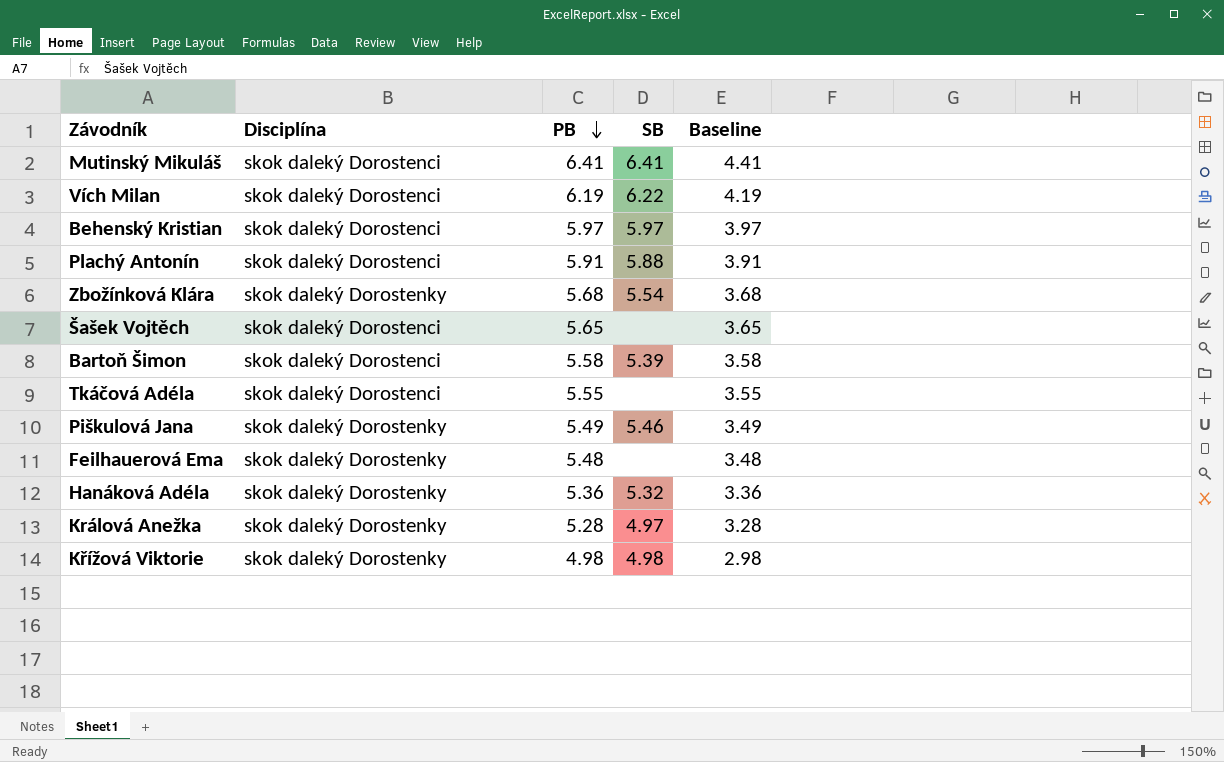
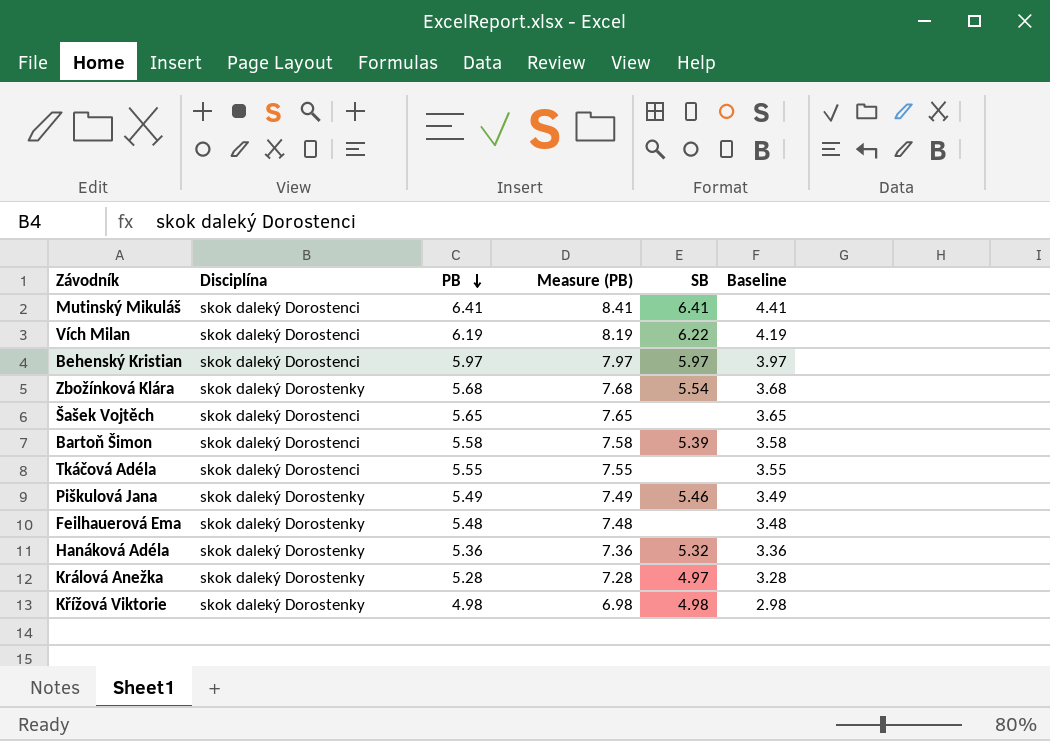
column Measure (PB) | formula: none -> [PB] + 2
row Plachý Antonín: skok daleký Dorostenci | 5.91 | 5.88 | 3.91 -> none

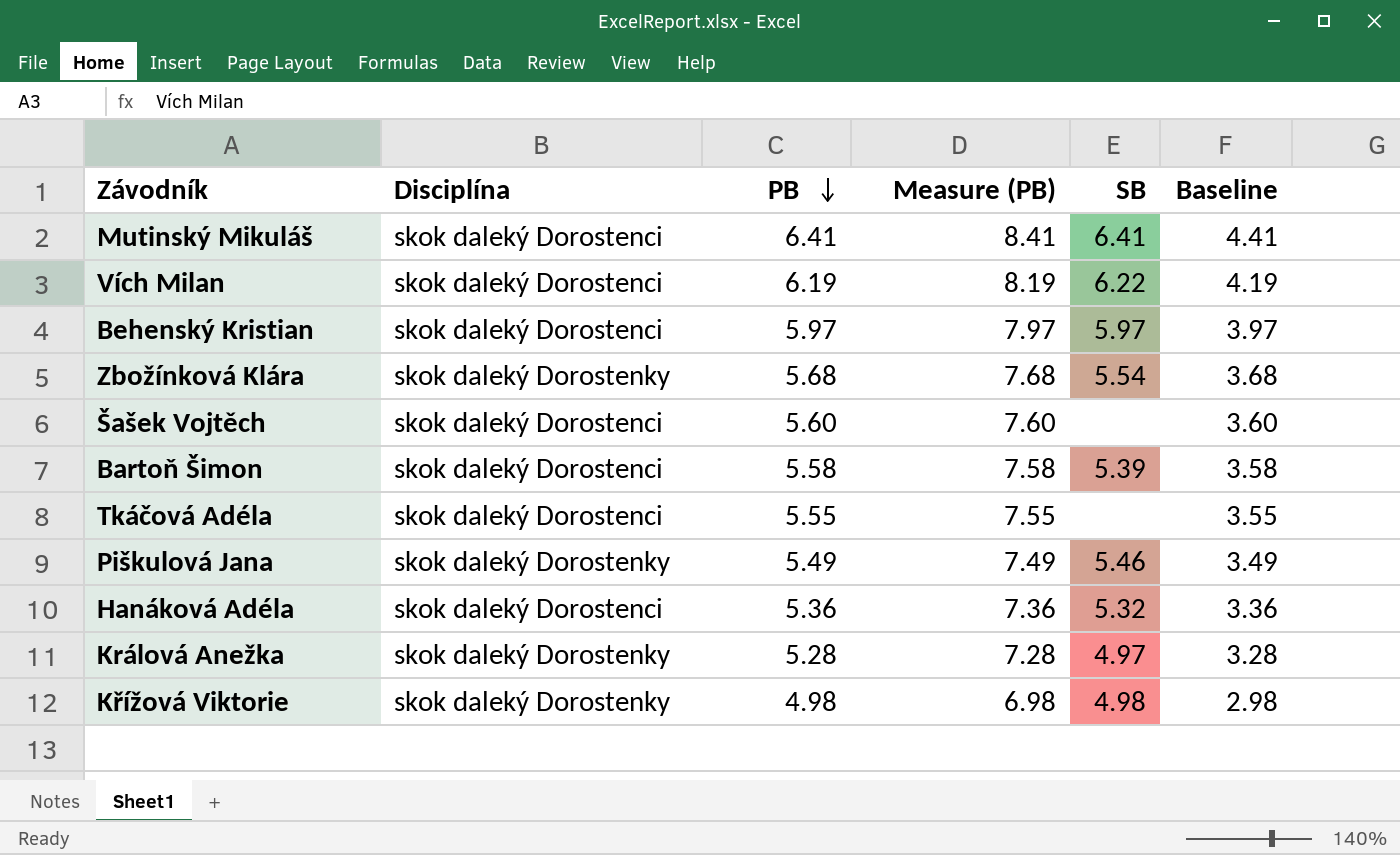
row Feilhauerová Ema: skok daleký Dorostenky | 5.48 | 7.48 | none | 3.48 -> none
Šašek Vojtěch | PB: 5.65 -> 5.60
Šašek Vojtěch | Measure (PB): 7.65 -> 7.60
Šašek Vojtěch | Baseline: 3.65 -> 3.60
Hanáková Adéla | Disciplína: skok daleký Dorostenky -> skok daleký Dorostenci

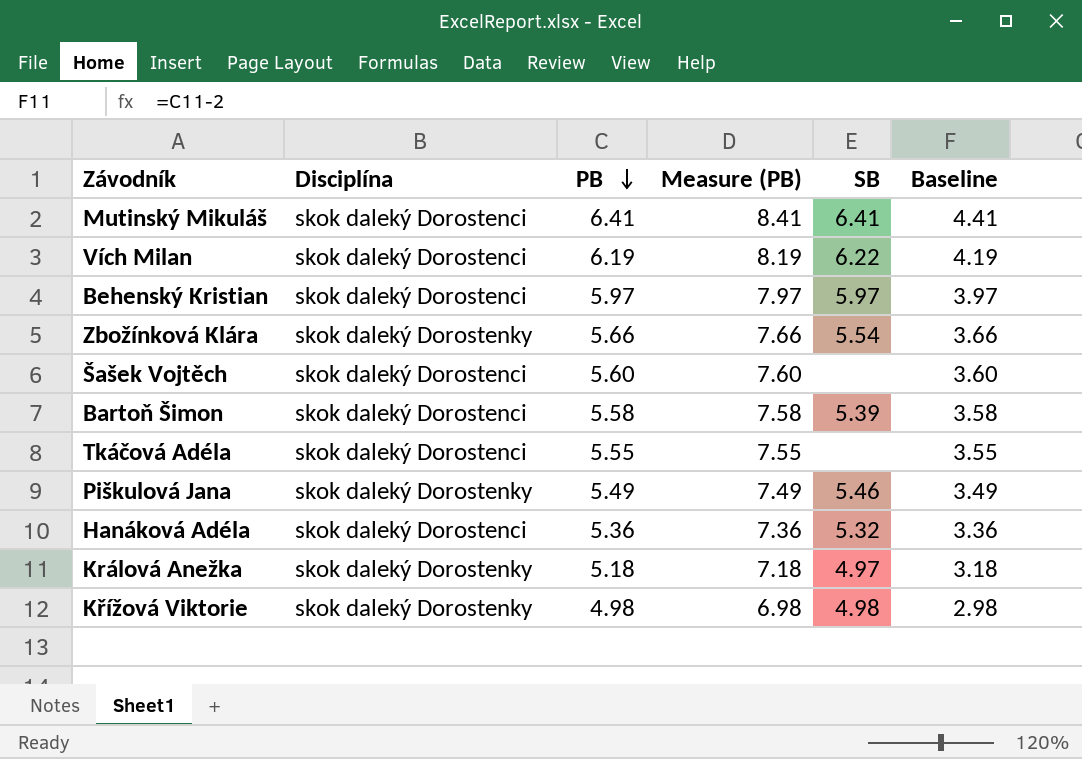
Zbožínková Klára | PB: 5.68 -> 5.66
Zbožínková Klára | Measure (PB): 7.68 -> 7.66
Zbožínková Klára | Baseline: 3.68 -> 3.66
Králová Anežka | PB: 5.28 -> 5.18
Králová Anežka | Measure (PB): 7.28 -> 7.18
Králová Anežka | Baseline: 3.28 -> 3.18

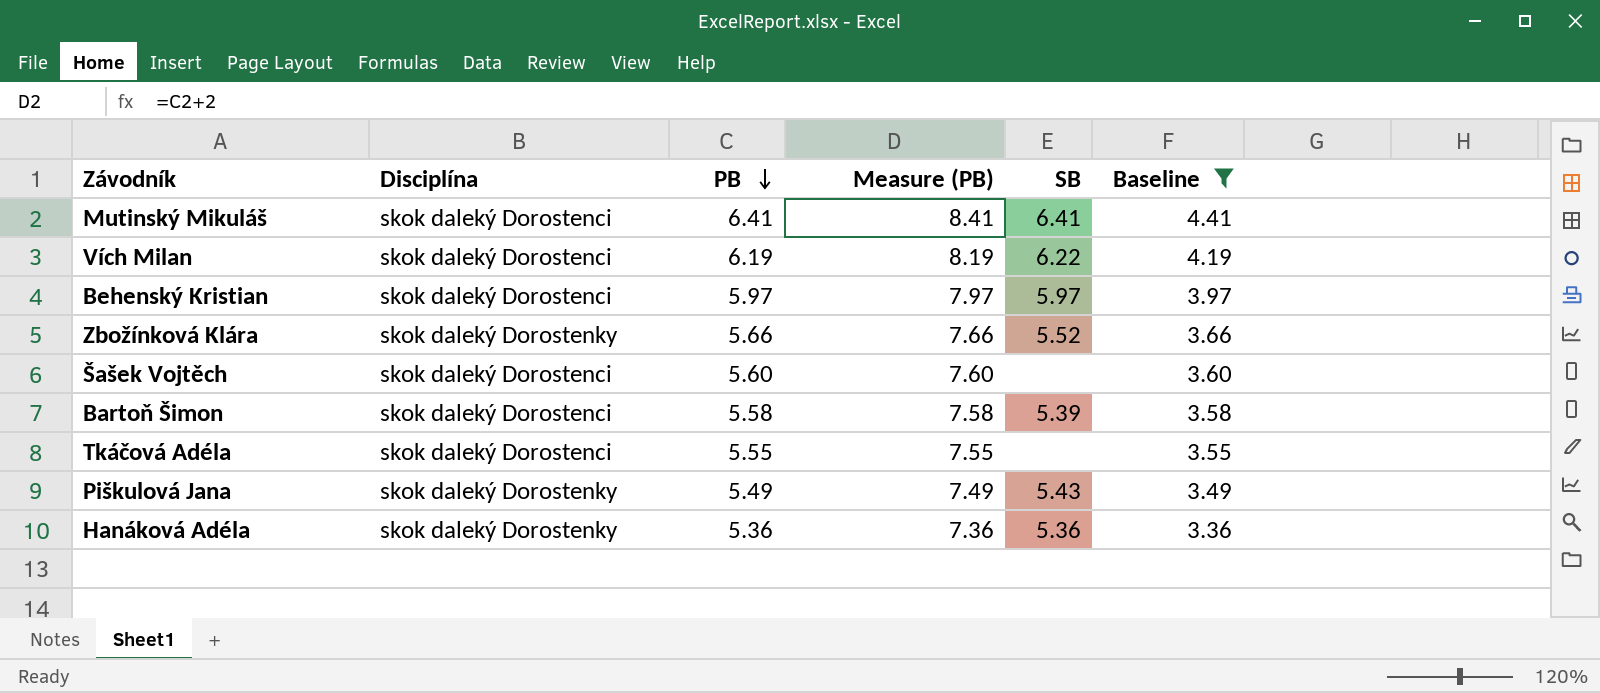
filter: none -> Baseline >= 3.36
Zbožínková Klára | SB: 5.54 -> 5.52
Piškulová Jana | SB: 5.46 -> 5.43
Hanáková Adéla | Disciplína: skok daleký Dorostenci -> skok daleký Dorostenky
Hanáková Adéla | SB: 5.32 -> 5.36

